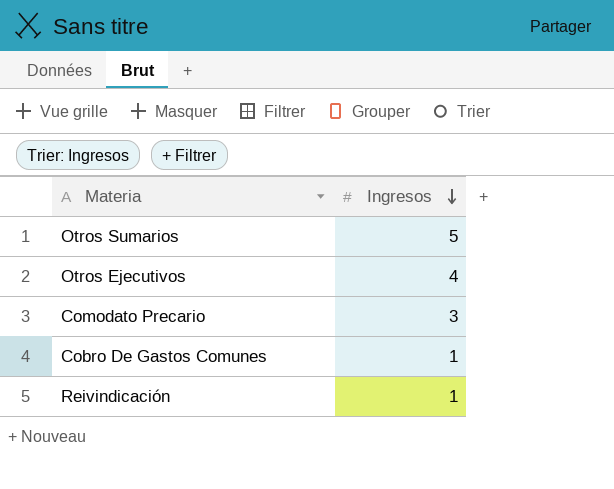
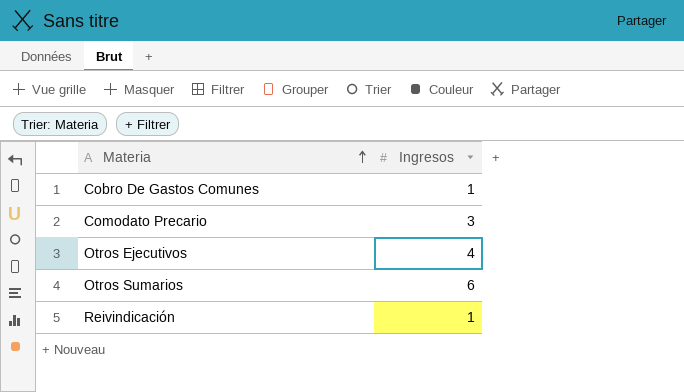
row order: Ingresos descending -> Materia ascending
Otros Sumarios | Ingresos: 5 -> 6

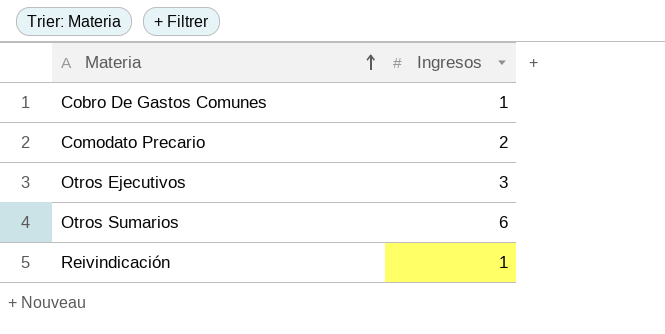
Comodato Precario | Ingresos: 3 -> 2
Otros Ejecutivos | Ingresos: 4 -> 3

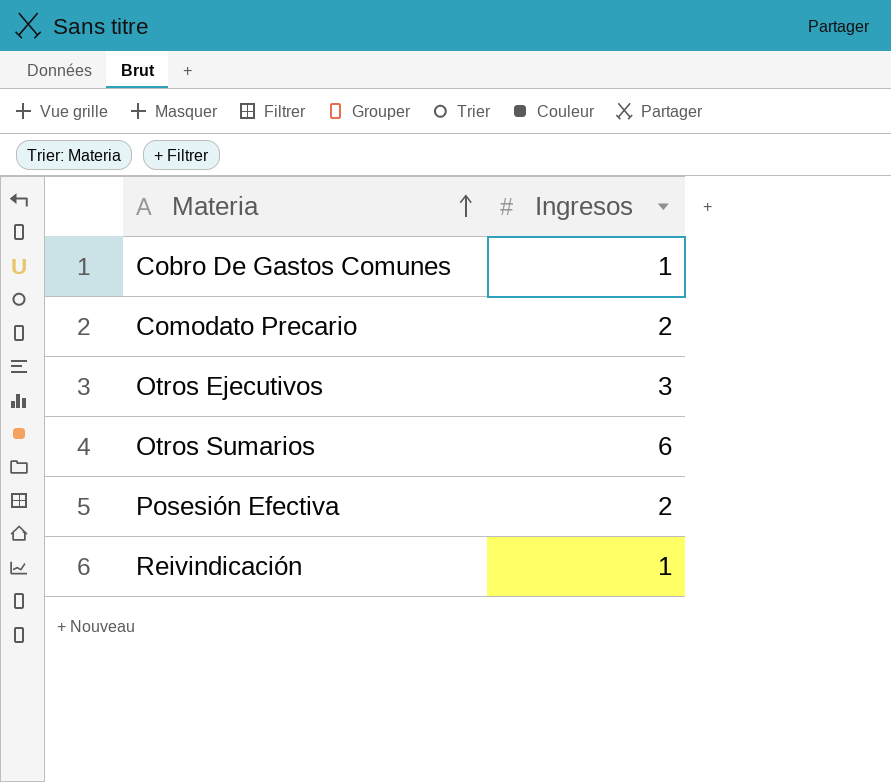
row Posesión Efectiva: none -> 2

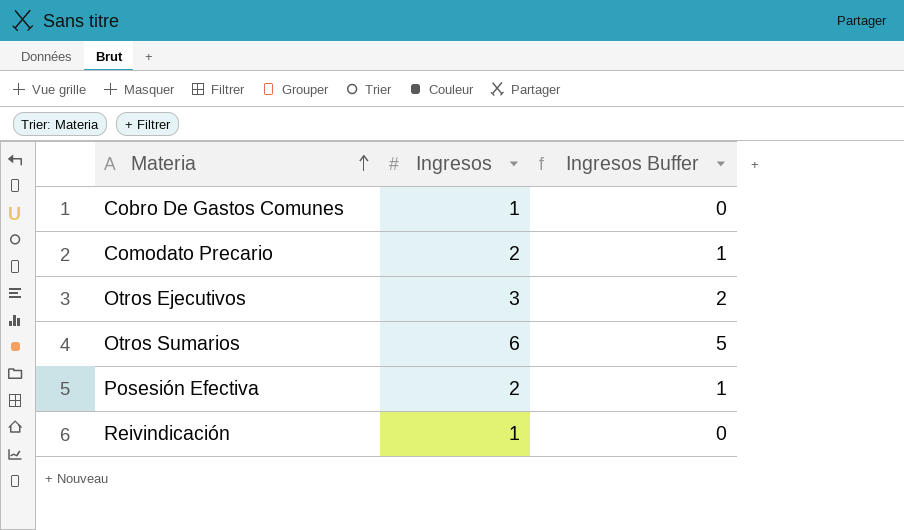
column Ingresos Buffer | formula: none -> [Ingresos] - 1

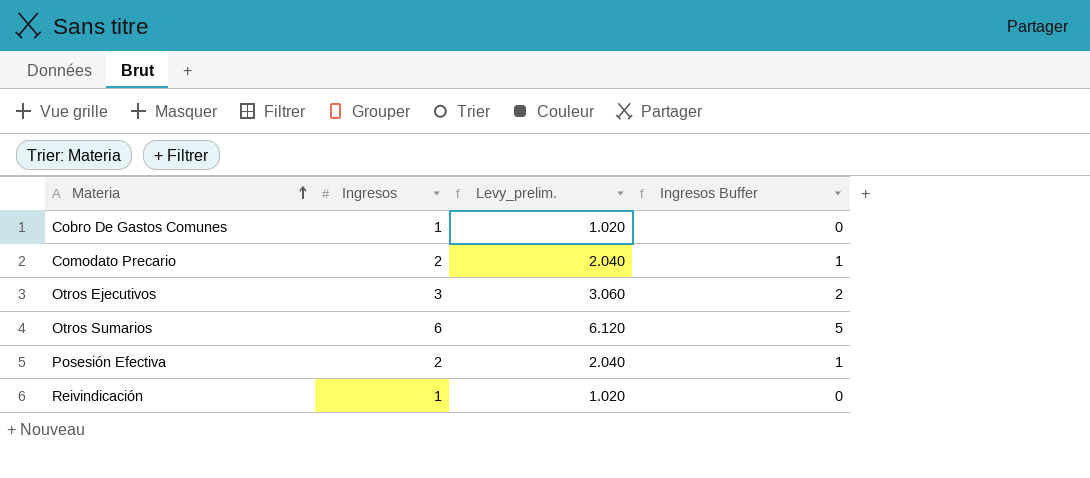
column Levy_prelim. | formula: none -> [Ingresos] * 1.02

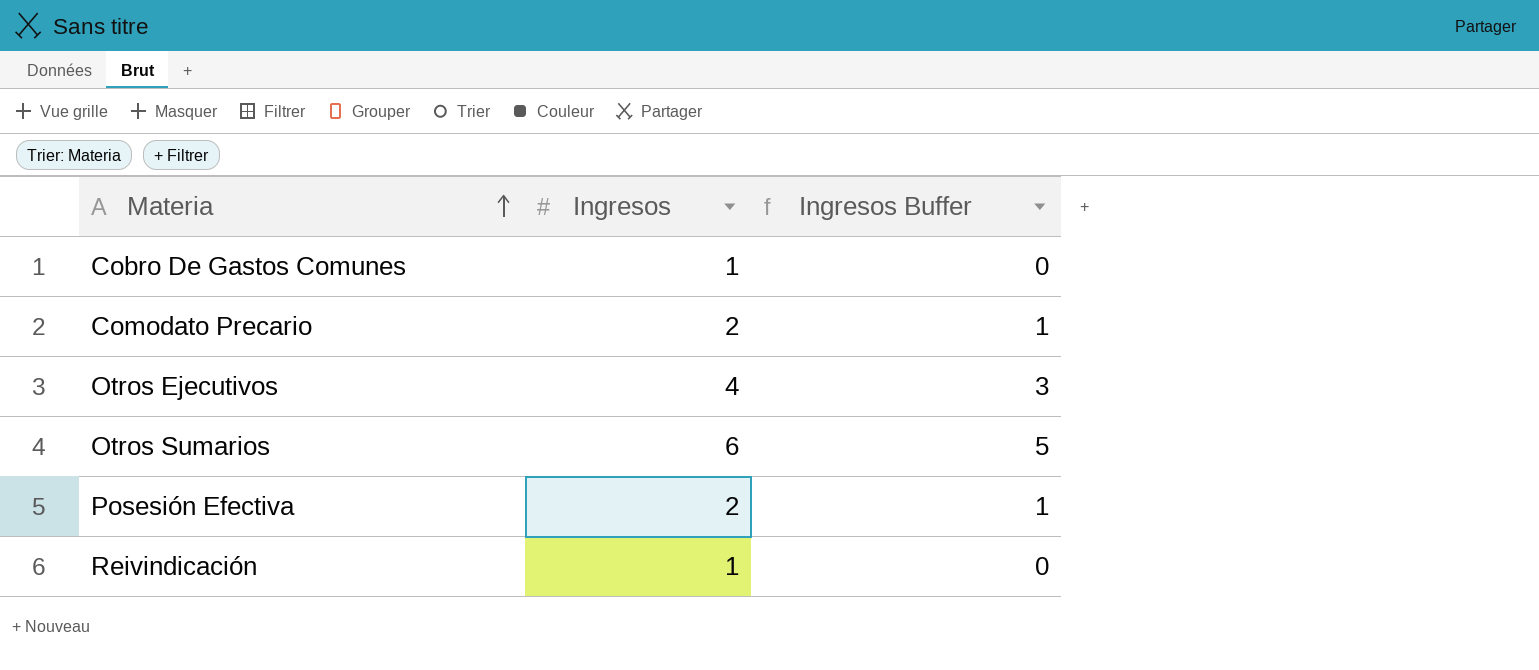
column Levy_prelim. | formula: [Ingresos] * 1.02 -> none
Otros Ejecutivos | Ingresos: 3 -> 4
Otros Ejecutivos | Ingresos Buffer: 2 -> 3

